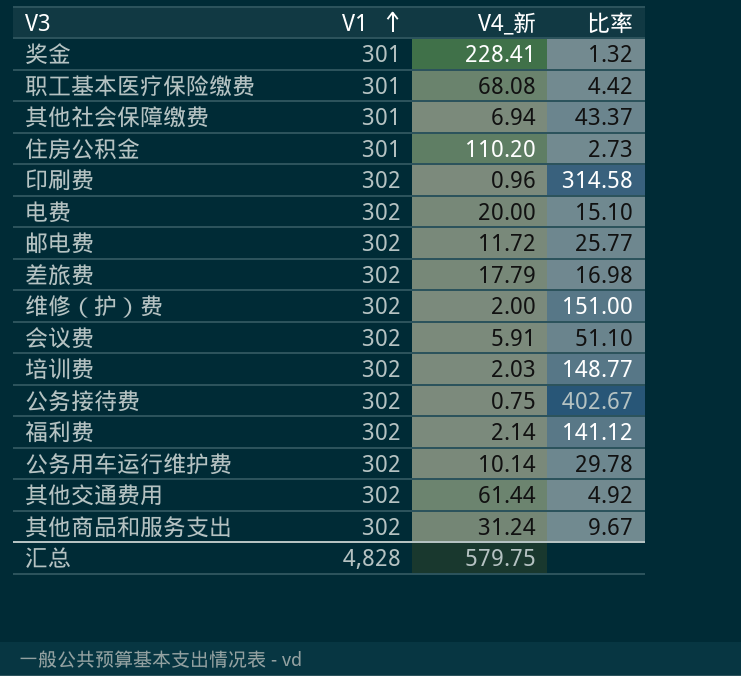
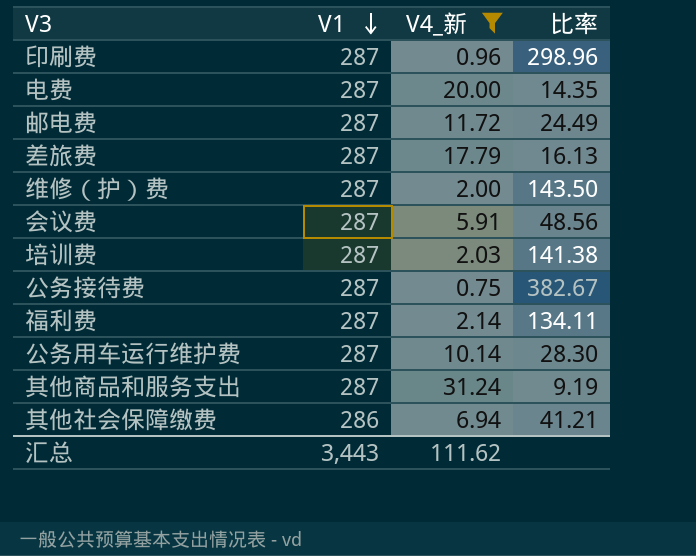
filter: none -> V4_新 <= 31.24
row order: V1 ascending -> V1 descending
印刷费 | V1: 302 -> 287
印刷费 | 比率: 314.58 -> 298.96
电费 | V1: 302 -> 287
电费 | 比率: 15.10 -> 14.35
邮电费 | V1: 302 -> 287
邮电费 | 比率: 25.77 -> 24.49
差旅费 | V1: 302 -> 287
差旅费 | 比率: 16.98 -> 16.13
维修（护）费 | V1: 302 -> 287
维修（护）费 | 比率: 151.00 -> 143.50
会议费 | V1: 302 -> 287
会议费 | 比率: 51.10 -> 48.56
培训费 | V1: 302 -> 287
培训费 | 比率: 148.77 -> 141.38
公务接待费 | V1: 302 -> 287
公务接待费 | 比率: 402.67 -> 382.67
福利费 | V1: 302 -> 287
福利费 | 比率: 141.12 -> 134.11
公务用车运行维护费 | V1: 302 -> 287
公务用车运行维护费 | 比率: 29.78 -> 28.30
其他商品和服务支出 | V1: 302 -> 287
其他商品和服务支出 | 比率: 9.67 -> 9.19
其他社会保障缴费 | V1: 301 -> 286
其他社会保障缴费 | 比率: 43.37 -> 41.21
汇总 | V1: 4,828 -> 3,443
汇总 | V4_新: 579.75 -> 111.62

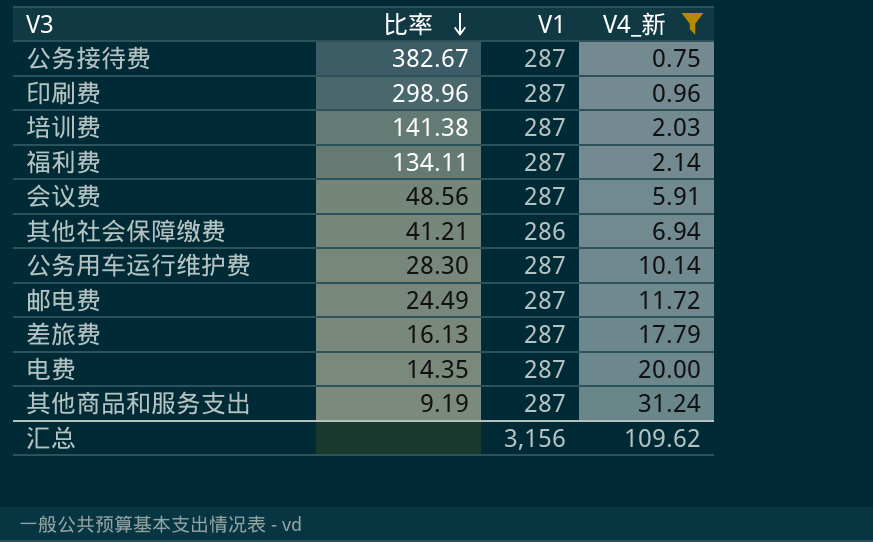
row order: V1 descending -> 比率 descending
column 比率 | position: 4 -> 2
row 维修（护）费: 287 | 2.00 | 143.50 -> none
汇总 | V1: 3,443 -> 3,156
汇总 | V4_新: 111.62 -> 109.62

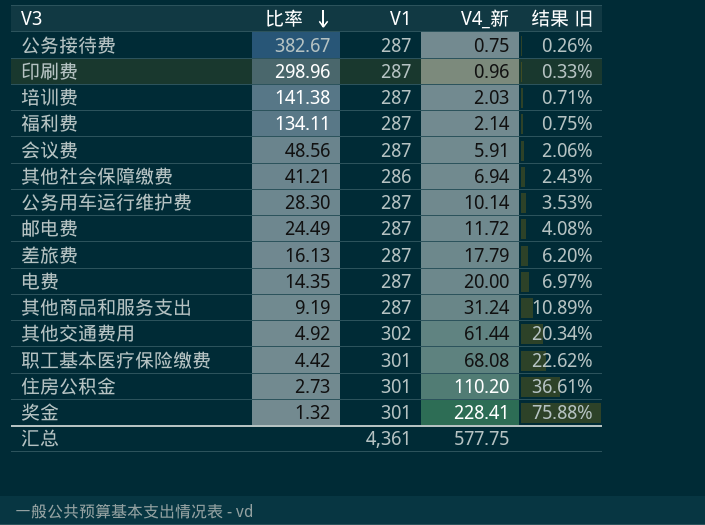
filter: V4_新 <= 31.24 -> none
column 结果 旧 | formula: none -> [V4_新] / [V1]
汇总 | V1: 3,156 -> 4,361
汇总 | V4_新: 109.62 -> 577.75

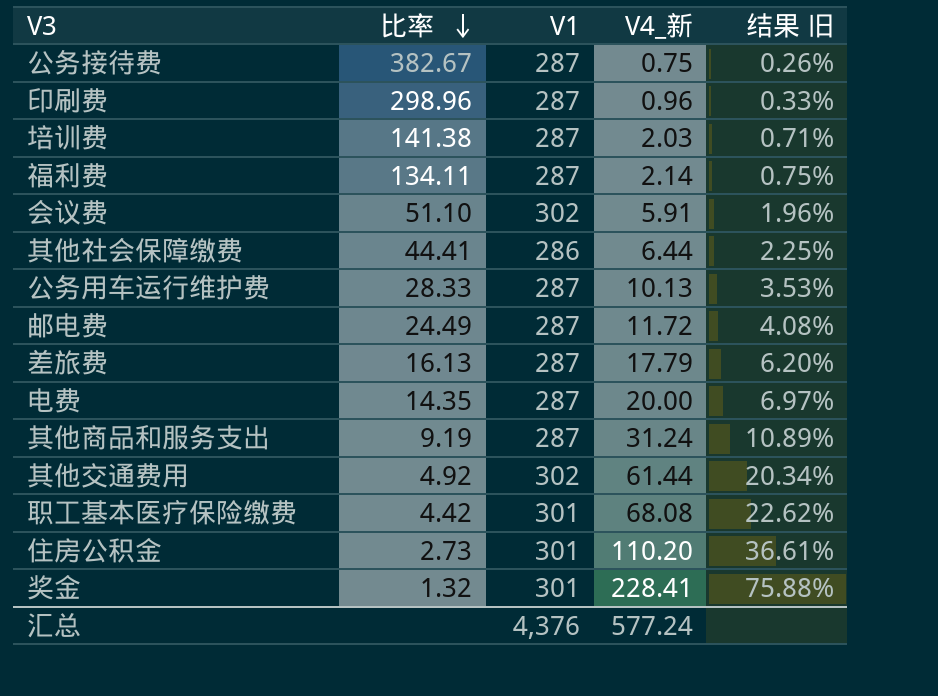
会议费 | 比率: 48.56 -> 51.10
会议费 | V1: 287 -> 302
会议费 | 结果 旧: 2.06% -> 1.96%
其他社会保障缴费 | 比率: 41.21 -> 44.41
其他社会保障缴费 | V4_新: 6.94 -> 6.44
其他社会保障缴费 | 结果 旧: 2.43% -> 2.25%
公务用车运行维护费 | 比率: 28.30 -> 28.33
公务用车运行维护费 | V4_新: 10.14 -> 10.13
汇总 | V1: 4,361 -> 4,376
汇总 | V4_新: 577.75 -> 577.24

